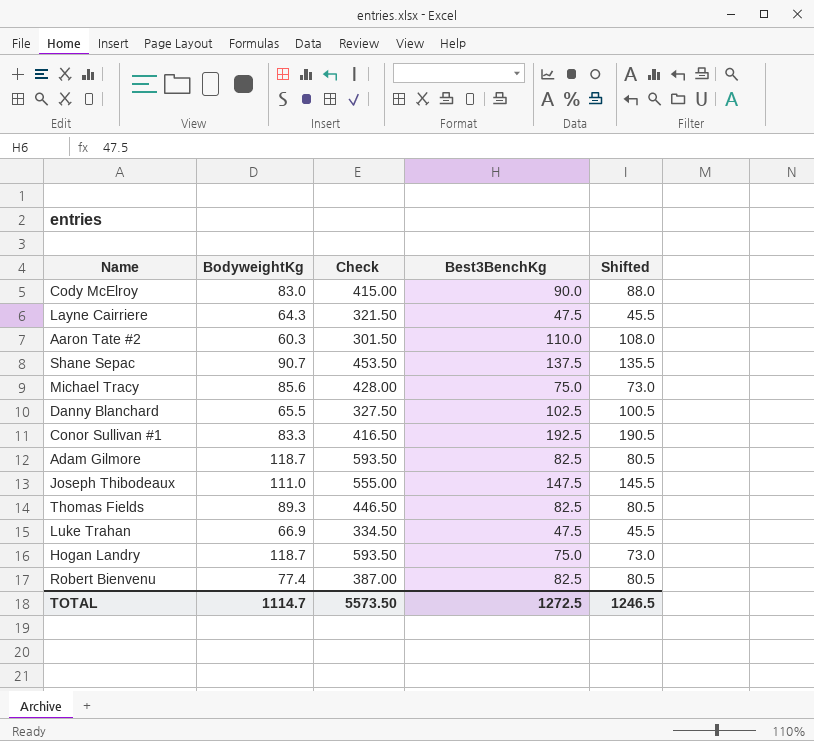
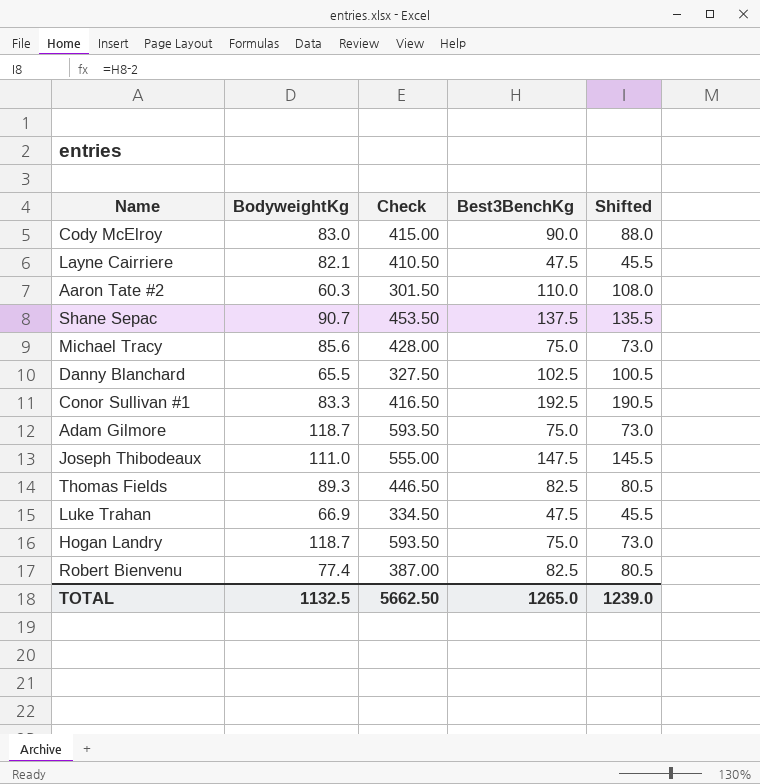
Layne Cairriere | BodyweightKg: 64.3 -> 82.1
Layne Cairriere | Check: 321.50 -> 410.50
Adam Gilmore | Best3BenchKg: 82.5 -> 75.0
Adam Gilmore | Shifted: 80.5 -> 73.0
TOTAL | BodyweightKg: 1114.7 -> 1132.5
TOTAL | Check: 5573.50 -> 5662.50
TOTAL | Best3BenchKg: 1272.5 -> 1265.0
TOTAL | Shifted: 1246.5 -> 1239.0

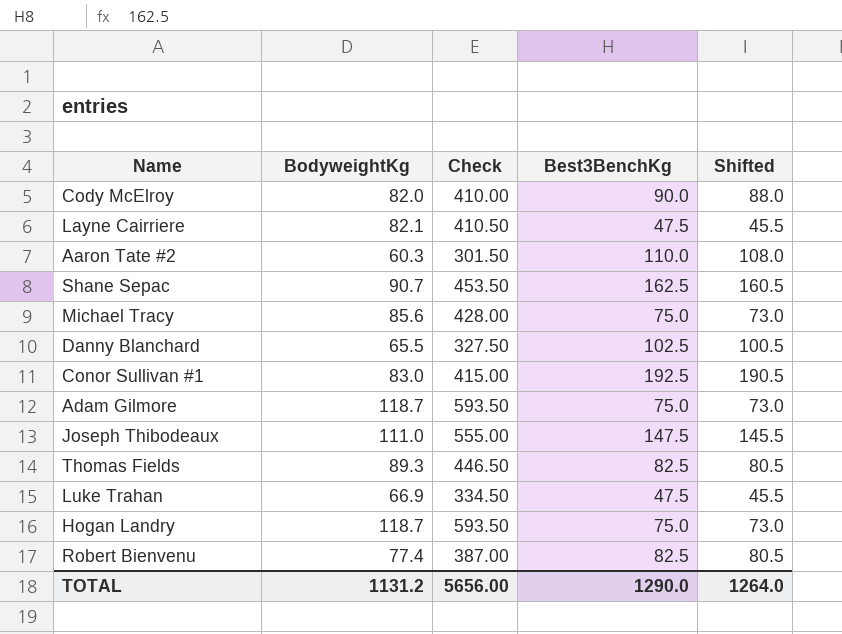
Cody McElroy | BodyweightKg: 83.0 -> 82.0
Cody McElroy | Check: 415.00 -> 410.00
Shane Sepac | Best3BenchKg: 137.5 -> 162.5
Shane Sepac | Shifted: 135.5 -> 160.5
Conor Sullivan #1 | BodyweightKg: 83.3 -> 83.0
Conor Sullivan #1 | Check: 416.50 -> 415.00
TOTAL | BodyweightKg: 1132.5 -> 1131.2
TOTAL | Check: 5662.50 -> 5656.00
TOTAL | Best3BenchKg: 1265.0 -> 1290.0
TOTAL | Shifted: 1239.0 -> 1264.0

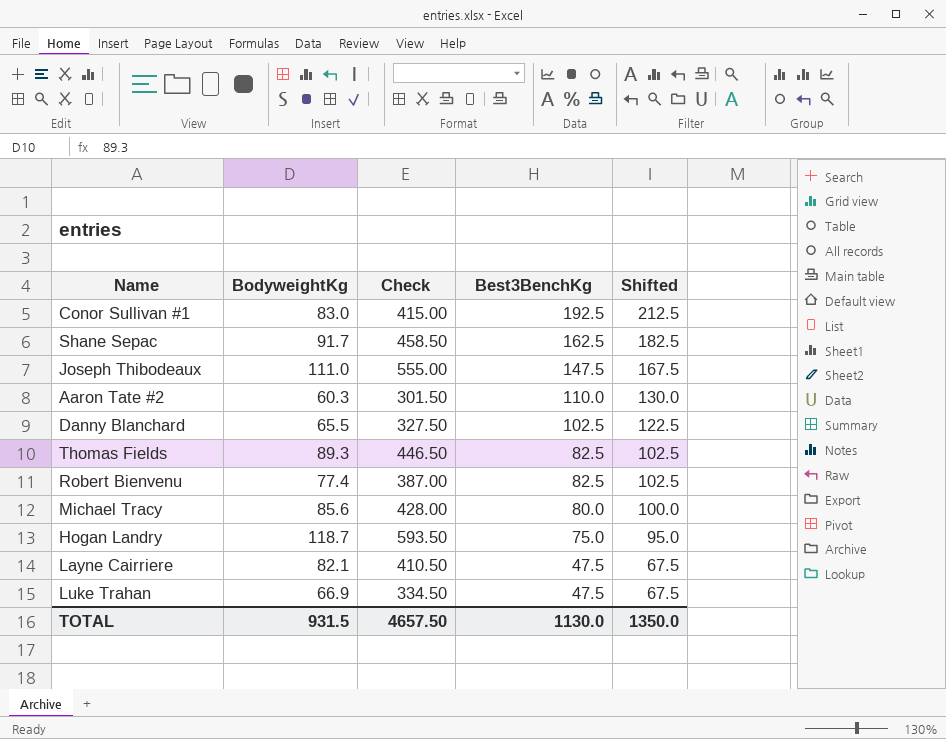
row order: none -> Best3BenchKg descending
column Shifted | formula: [Best3BenchKg] - 2 -> [Best3BenchKg] + 20
row Cody McElroy: 82.0 | 410.00 | 90.0 | 88.0 -> none
row Adam Gilmore: 118.7 | 593.50 | 75.0 | 73.0 -> none
Shane Sepac | BodyweightKg: 90.7 -> 91.7
Shane Sepac | Check: 453.50 -> 458.50
Michael Tracy | Best3BenchKg: 75.0 -> 80.0
TOTAL | BodyweightKg: 1131.2 -> 931.5
TOTAL | Check: 5656.00 -> 4657.50
TOTAL | Best3BenchKg: 1290.0 -> 1130.0
TOTAL | Shifted: 1264.0 -> 1350.0

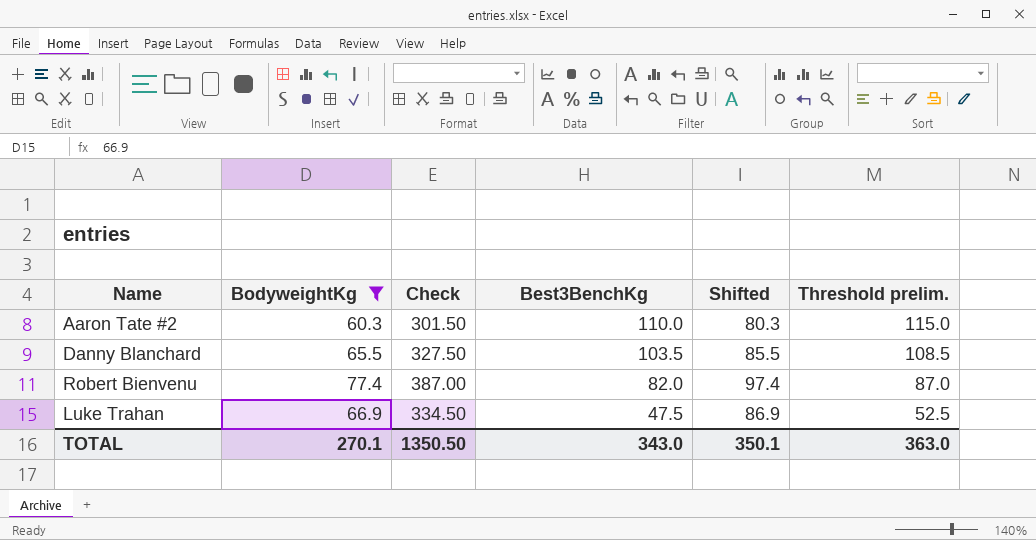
filter: none -> BodyweightKg <= 77.4
column Shifted | formula: [Best3BenchKg] + 20 -> [BodyweightKg] + 20
column Threshold prelim. | formula: none -> [Best3BenchKg] + 5
Danny Blanchard | Best3BenchKg: 102.5 -> 103.5
Robert Bienvenu | Best3BenchKg: 82.5 -> 82.0
TOTAL | BodyweightKg: 931.5 -> 270.1
TOTAL | Check: 4657.50 -> 1350.50
TOTAL | Best3BenchKg: 1130.0 -> 343.0
TOTAL | Shifted: 1350.0 -> 350.1

